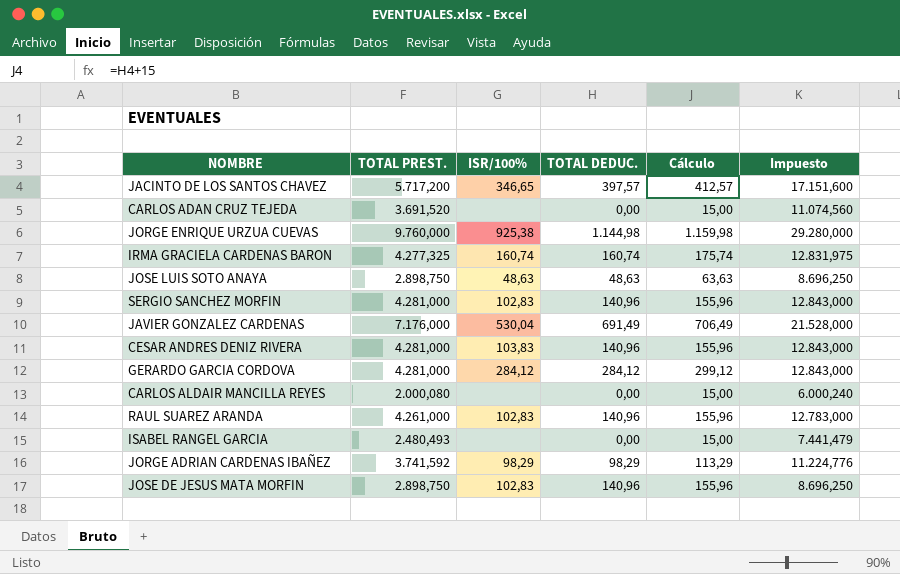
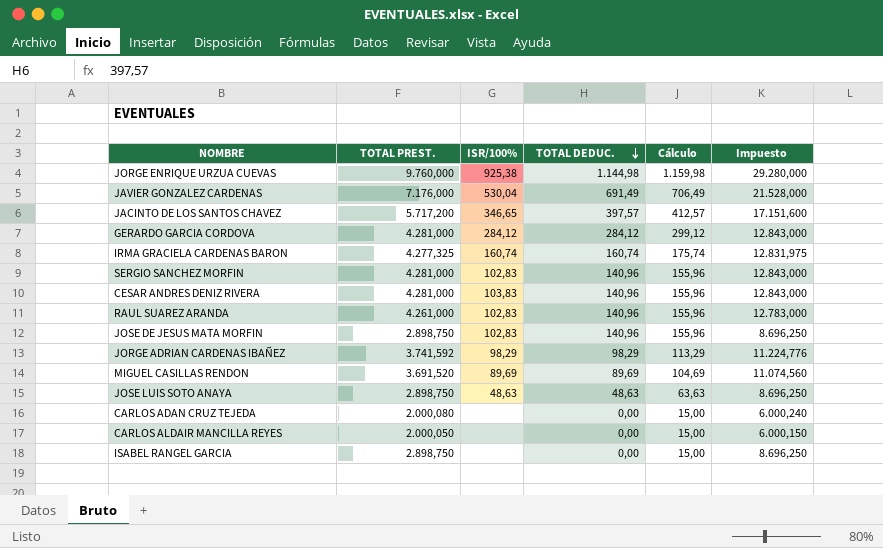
row order: none -> TOTAL DEDUC. descending
row MIGUEL CASILLAS RENDON: none -> 3.691,520 | 89,69 | 89,69 | 104,69 | 11.074,560
CARLOS ADAN CRUZ TEJEDA | TOTAL PREST.: 3.691,520 -> 2.000,080
CARLOS ADAN CRUZ TEJEDA | Impuesto: 11.074,560 -> 6.000,240
CARLOS ALDAIR MANCILLA REYES | TOTAL PREST.: 2.000,080 -> 2.000,050
CARLOS ALDAIR MANCILLA REYES | Impuesto: 6.000,240 -> 6.000,150
ISABEL RANGEL GARCIA | TOTAL PREST.: 2.480,493 -> 2.898,750
ISABEL RANGEL GARCIA | Impuesto: 7.441,479 -> 8.696,250

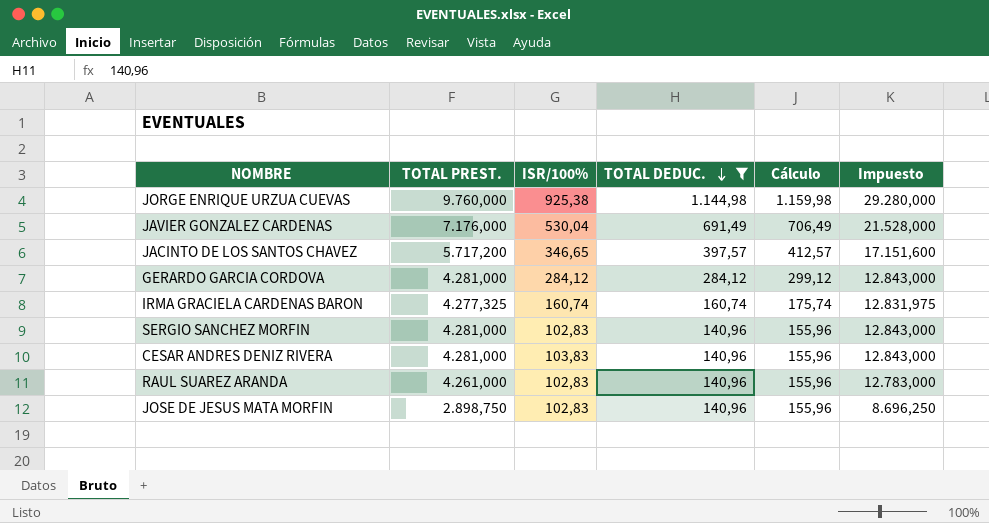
filter: none -> TOTAL DEDUC. >= 140,96

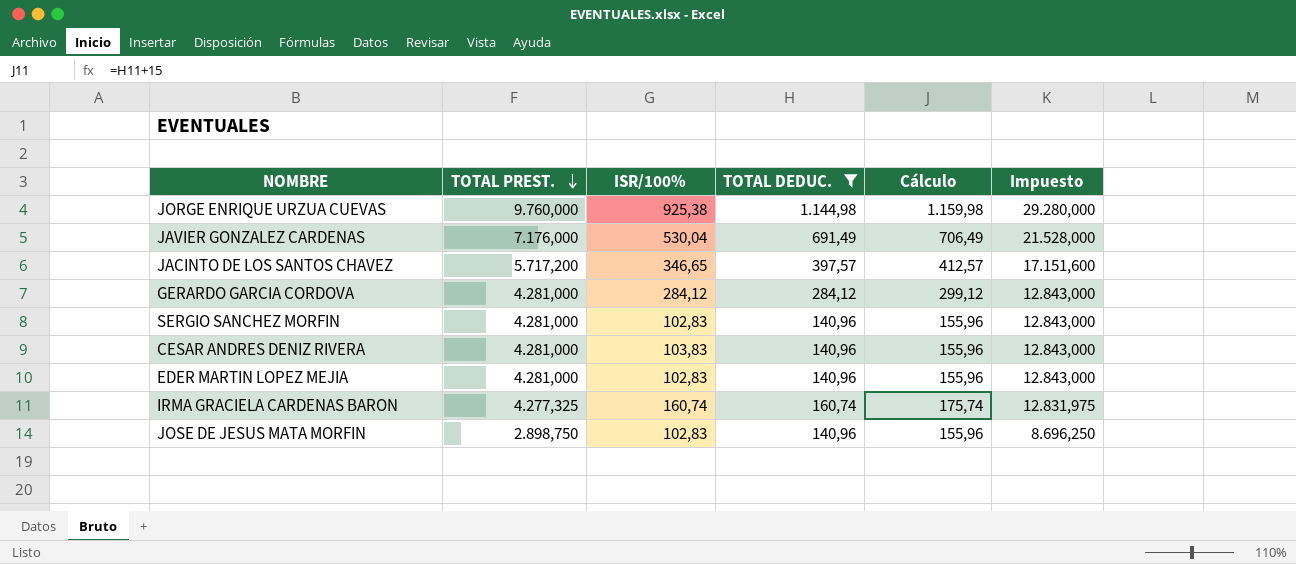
row order: TOTAL DEDUC. descending -> TOTAL PREST. descending
row RAUL SUAREZ ARANDA: 4.261,000 | 102,83 | 140,96 | 155,96 | 12.783,000 -> none
row EDER MARTIN LOPEZ MEJIA: none -> 4.281,000 | 102,83 | 140,96 | 155,96 | 12.843,000

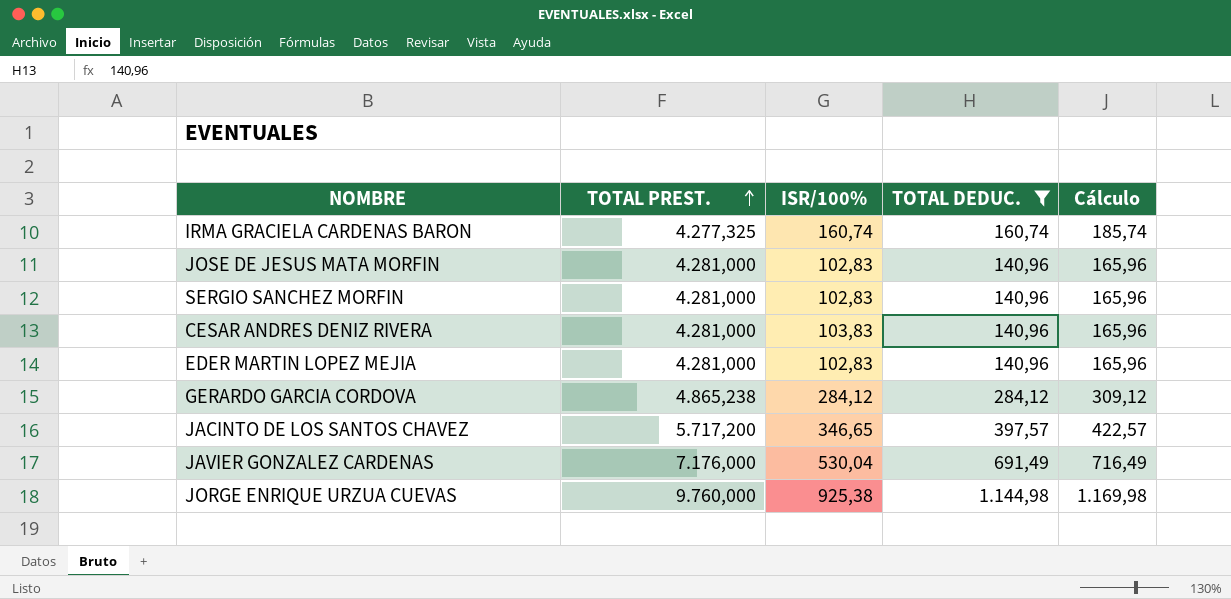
row order: TOTAL PREST. descending -> TOTAL PREST. ascending
column Impuesto | formula: [TOTAL PREST.] * 3 -> none
column Cálculo | formula: [TOTAL DEDUC.] + 15 -> [TOTAL DEDUC.] + 25
JOSE DE JESUS MATA MORFIN | TOTAL PREST.: 2.898,750 -> 4.281,000
GERARDO GARCIA CORDOVA | TOTAL PREST.: 4.281,000 -> 4.865,238

